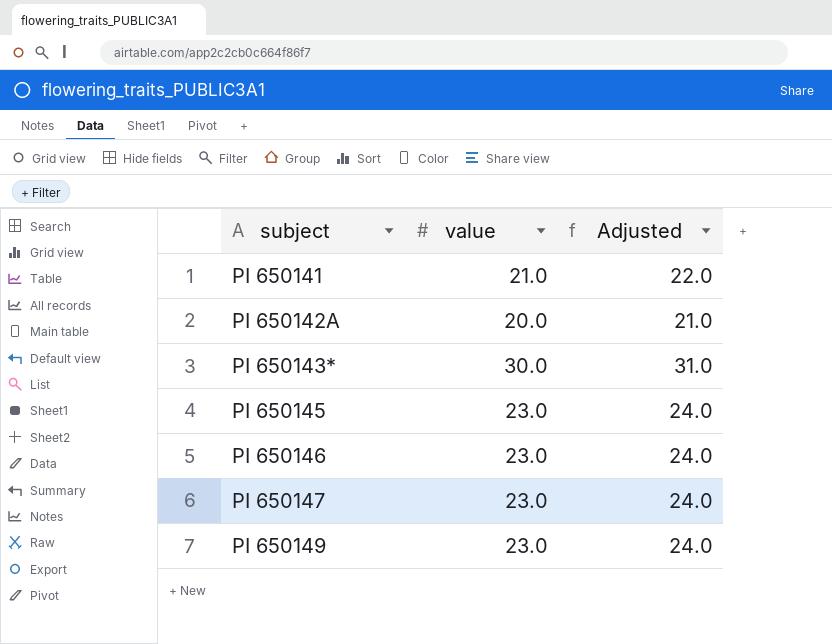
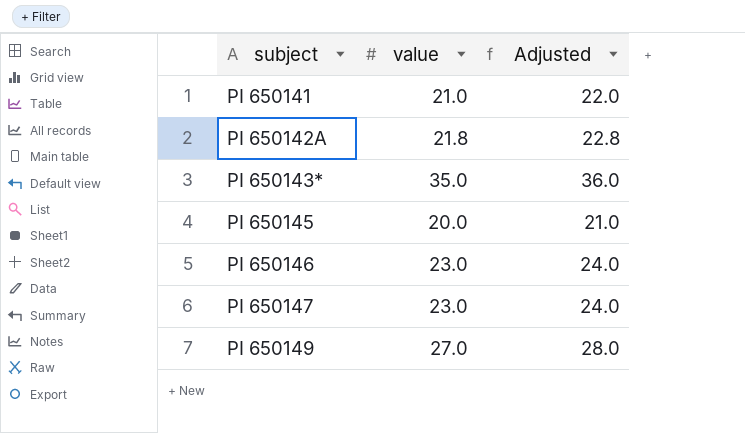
PI 650142A | value: 20.0 -> 21.8
PI 650142A | Adjusted: 21.0 -> 22.8
PI 650143* | value: 30.0 -> 35.0
PI 650143* | Adjusted: 31.0 -> 36.0
PI 650145 | value: 23.0 -> 20.0
PI 650145 | Adjusted: 24.0 -> 21.0
PI 650149 | value: 23.0 -> 27.0
PI 650149 | Adjusted: 24.0 -> 28.0

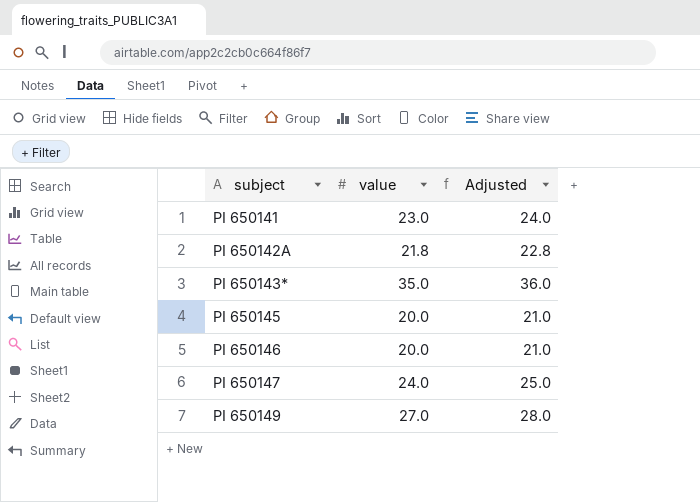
PI 650141 | value: 21.0 -> 23.0
PI 650141 | Adjusted: 22.0 -> 24.0
PI 650146 | value: 23.0 -> 20.0
PI 650146 | Adjusted: 24.0 -> 21.0
PI 650147 | value: 23.0 -> 24.0
PI 650147 | Adjusted: 24.0 -> 25.0

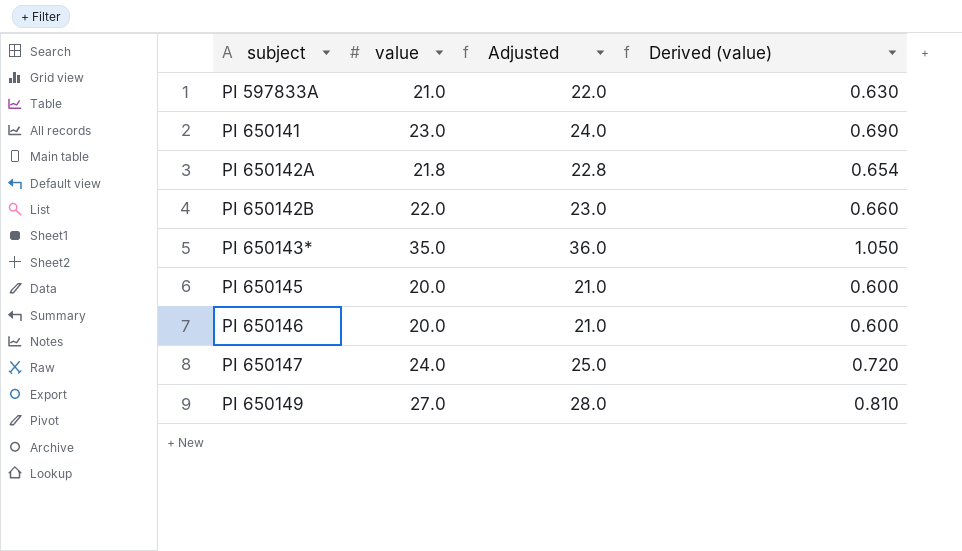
column Derived (value) | formula: none -> [value] * 0.03
row PI 597833A: none -> 21.0 | 22.0 | 0.630
row PI 650142B: none -> 22.0 | 23.0 | 0.660

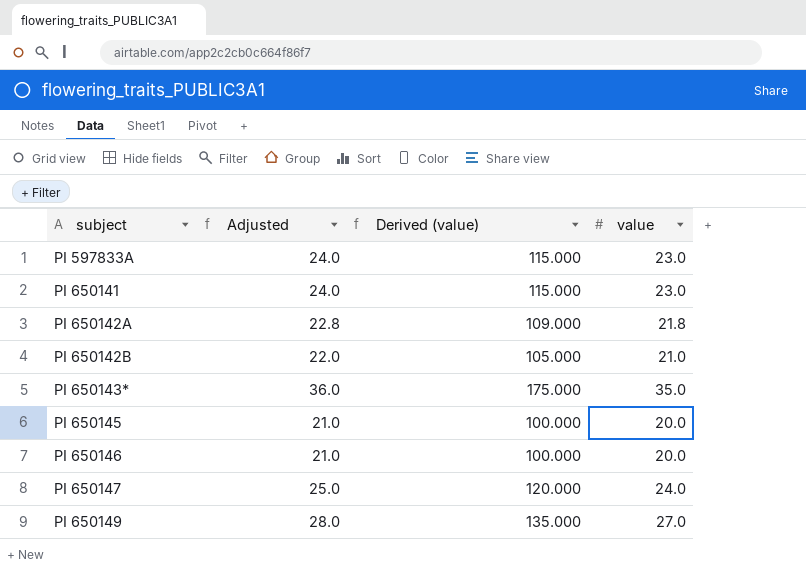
column Derived (value) | formula: [value] * 0.03 -> [value] * 5
column value | position: 2 -> 4
PI 597833A | Adjusted: 22.0 -> 24.0
PI 597833A | value: 21.0 -> 23.0
PI 650142B | Adjusted: 23.0 -> 22.0
PI 650142B | value: 22.0 -> 21.0

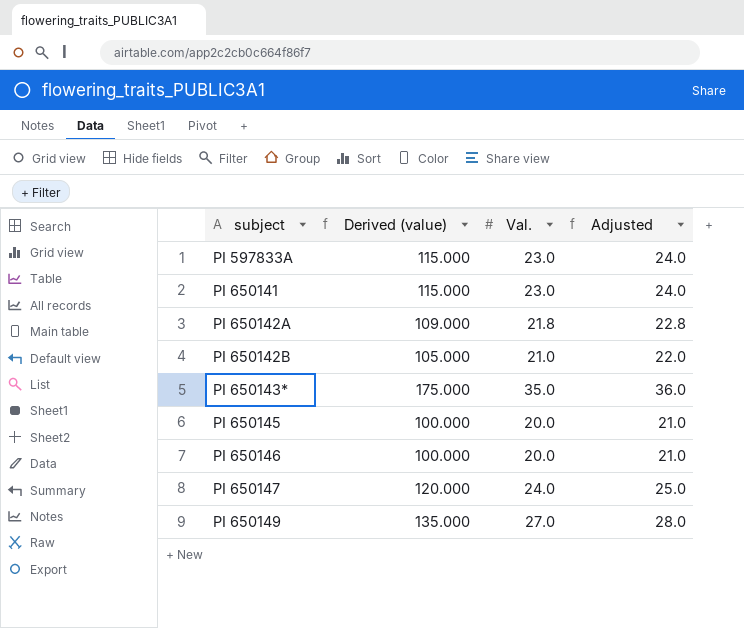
column name: value -> Val.
column Adjusted | position: 2 -> 4

